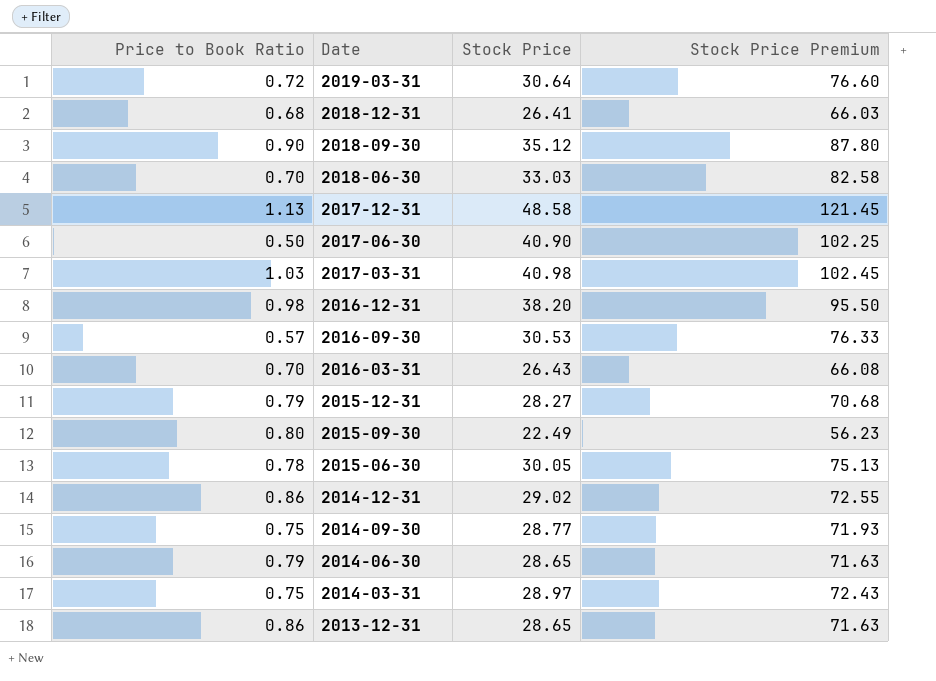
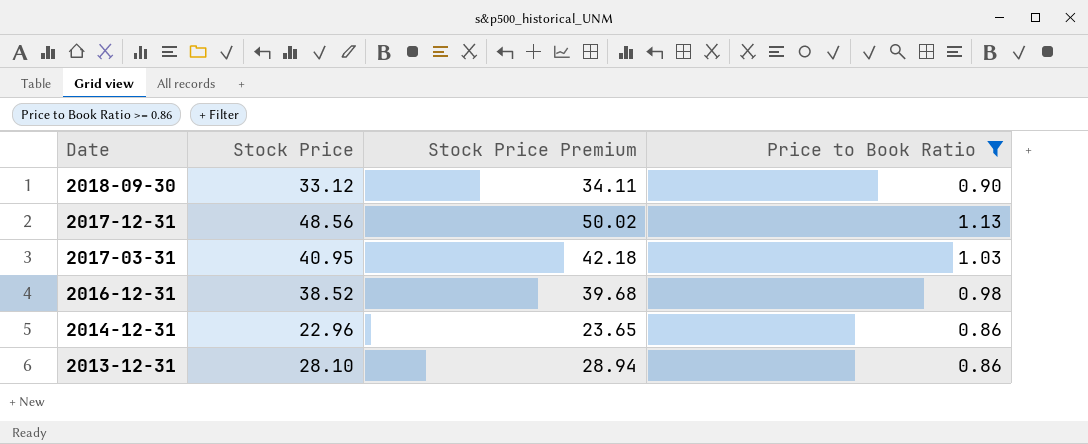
filter: none -> Price to Book Ratio >= 0.86
column Stock Price Premium | formula: [Stock Price] * 2.5 -> [Stock Price] * 1.03
column Price to Book Ratio | position: 1 -> 4
2018-09-30 | Stock Price: 35.12 -> 33.12
2017-12-31 | Stock Price: 48.58 -> 48.56
2017-03-31 | Stock Price: 40.98 -> 40.95
2016-12-31 | Stock Price: 38.20 -> 38.52
2014-12-31 | Stock Price: 29.02 -> 22.96
2013-12-31 | Stock Price: 28.65 -> 28.10

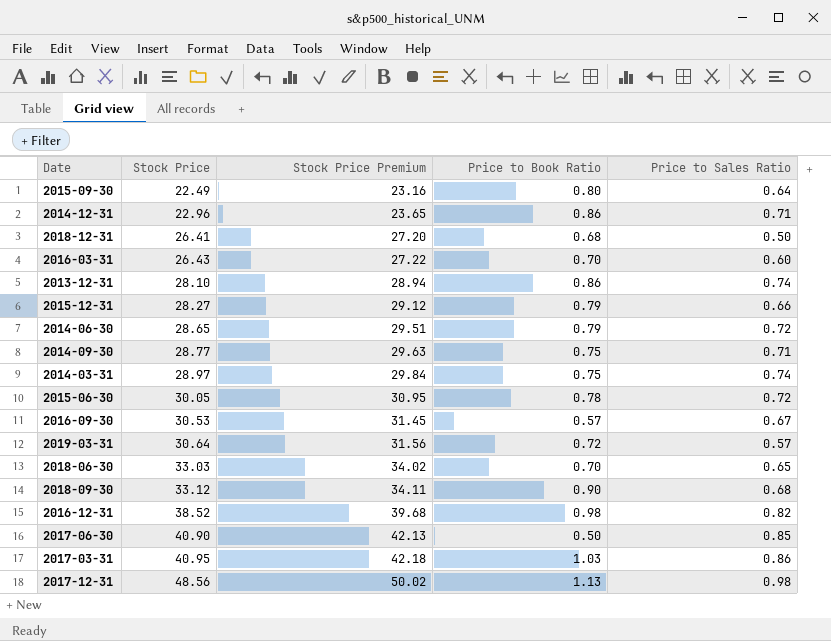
filter: Price to Book Ratio >= 0.86 -> none
row order: Date descending -> Stock Price ascending
column Price to Sales Ratio | position: none -> 5

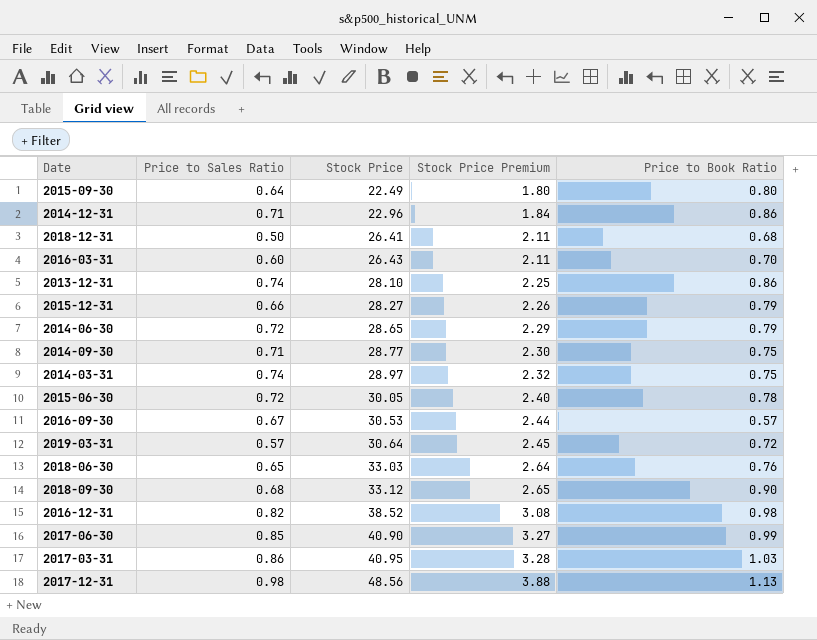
column Price to Sales Ratio | position: 5 -> 2
column Stock Price Premium | formula: [Stock Price] * 1.03 -> [Stock Price] * 0.08
2018-06-30 | Price to Book Ratio: 0.70 -> 0.76
2017-06-30 | Price to Book Ratio: 0.50 -> 0.99

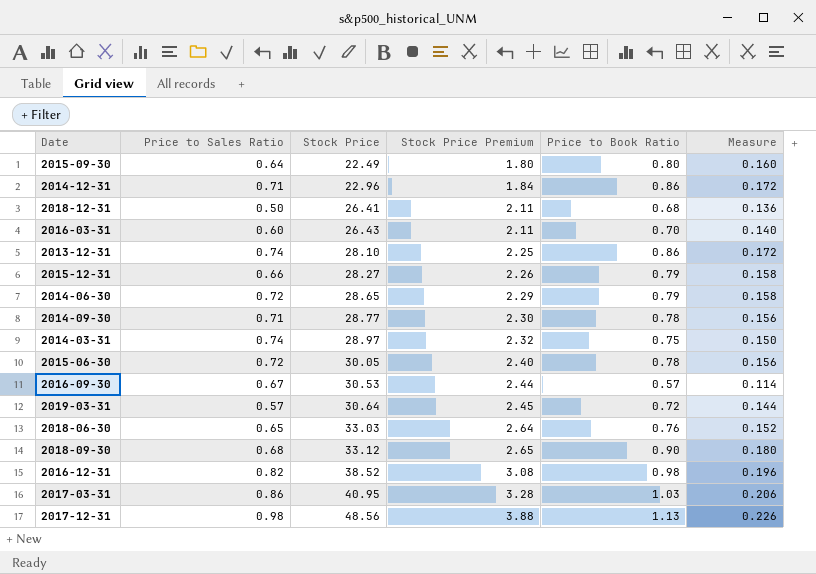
column Measure | formula: none -> [Price to Book Ratio] * 0.2
row 2017-06-30: 0.85 | 40.90 | 3.27 | 0.99 -> none
2014-09-30 | Price to Book Ratio: 0.75 -> 0.78

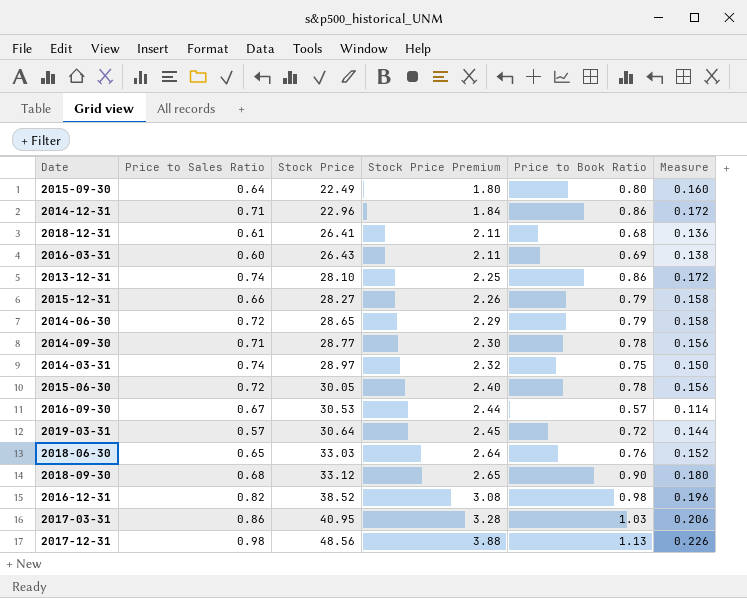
2018-12-31 | Price to Sales Ratio: 0.50 -> 0.61
2016-03-31 | Price to Book Ratio: 0.70 -> 0.69
2016-03-31 | Measure: 0.140 -> 0.138

